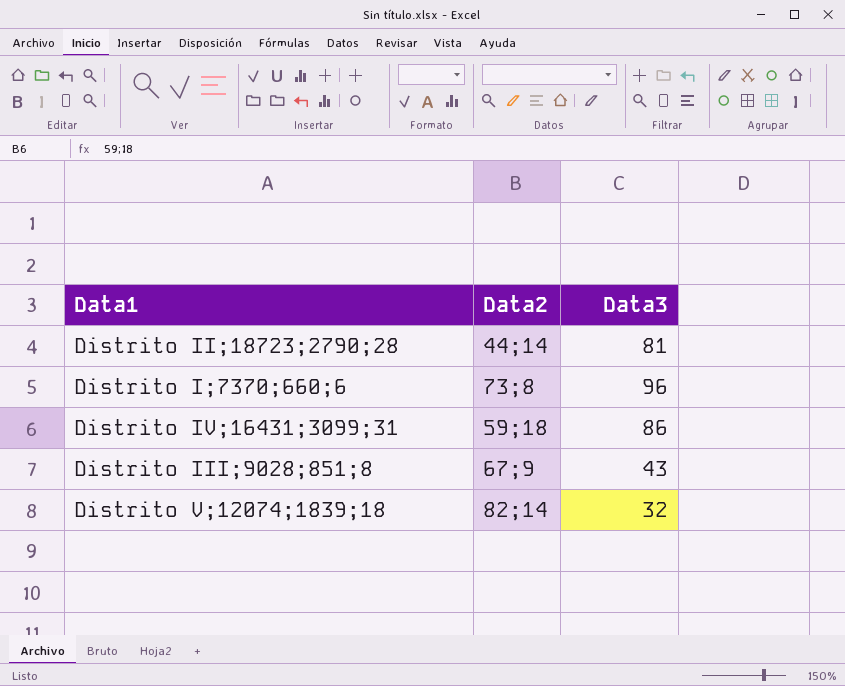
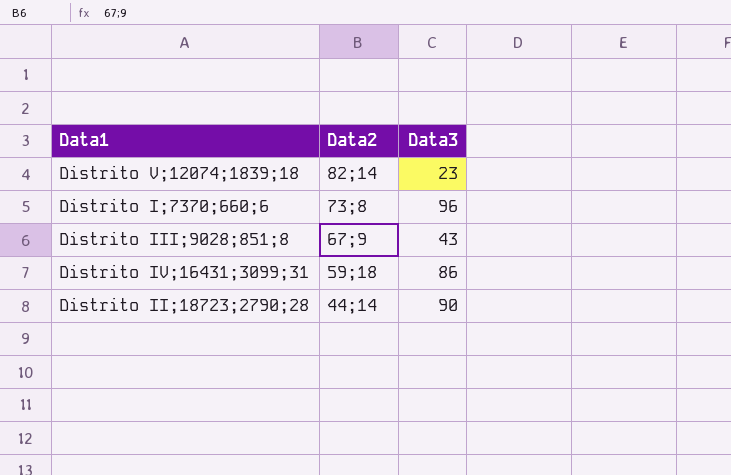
row order: none -> Data2 descending
Distrito V;12074;1839;18 | Data3: 32 -> 23
Distrito II;18723;2790;28 | Data3: 81 -> 90

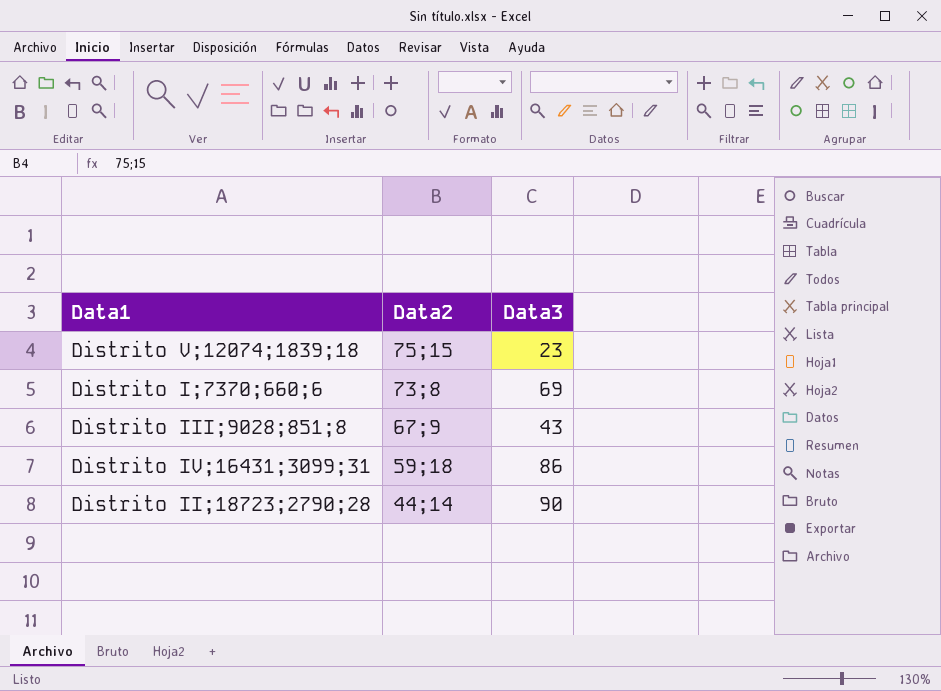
Distrito V;12074;1839;18 | Data2: 82;14 -> 75;15
Distrito I;7370;660;6 | Data3: 96 -> 69

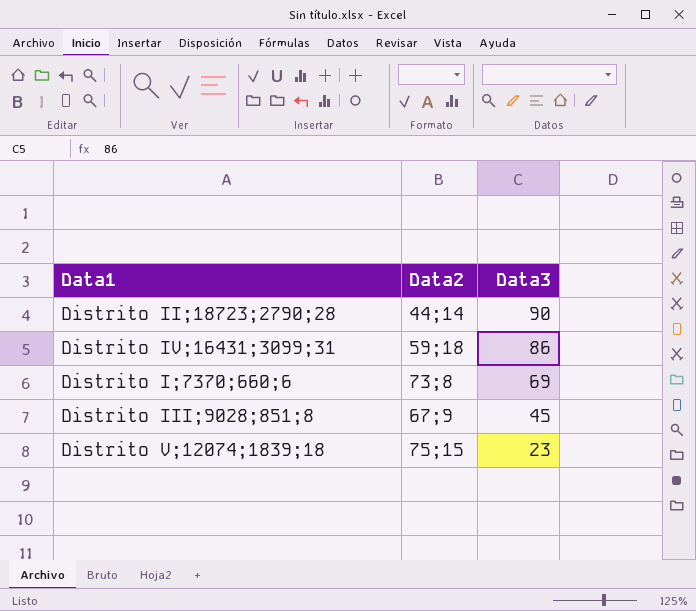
row order: Data2 descending -> Data3 descending
Distrito III;9028;851;8 | Data3: 43 -> 45

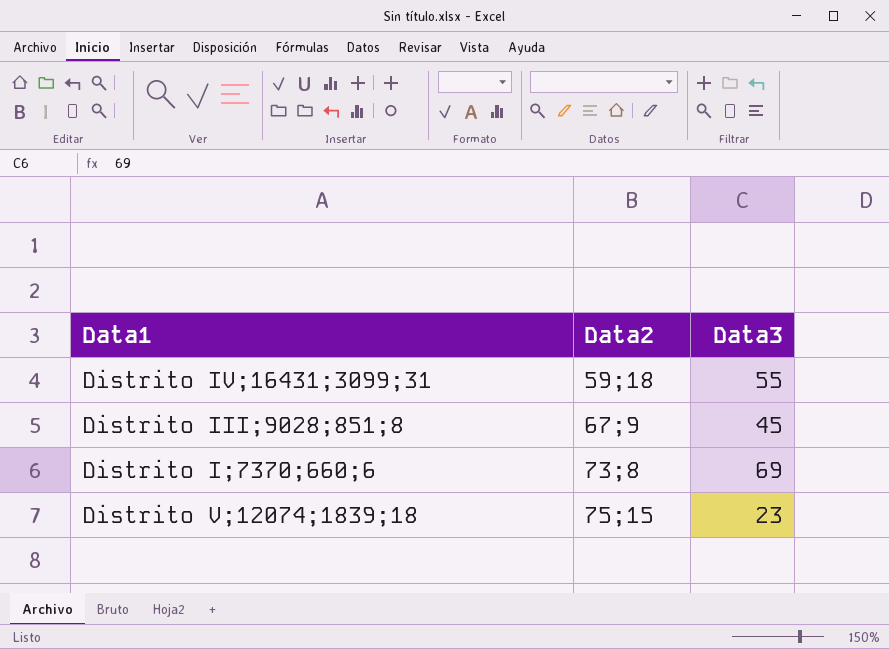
row order: Data3 descending -> Data2 ascending
row Distrito II;18723;2790;28: 44;14 | 90 -> none
Distrito IV;16431;3099;31 | Data3: 86 -> 55

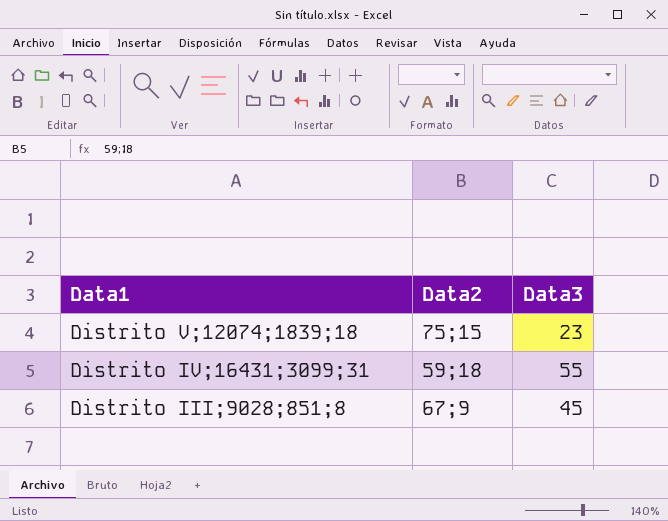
row order: Data2 ascending -> Data1 descending
row Distrito I;7370;660;6: 73;8 | 69 -> none

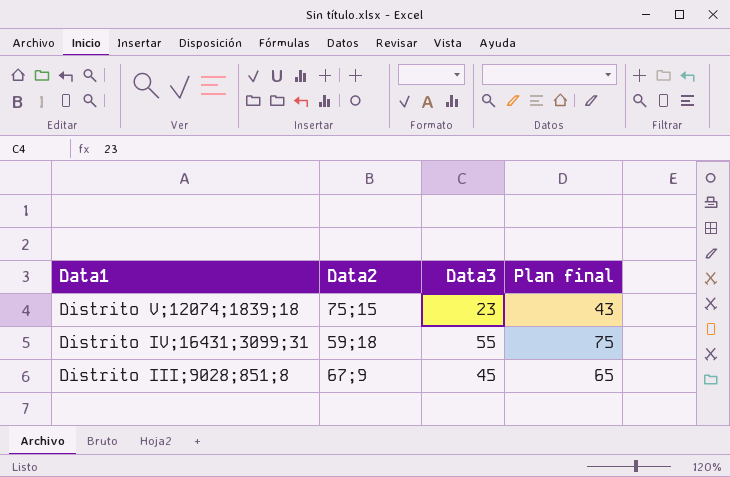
column Plan final | formula: none -> [Data3] + 20

